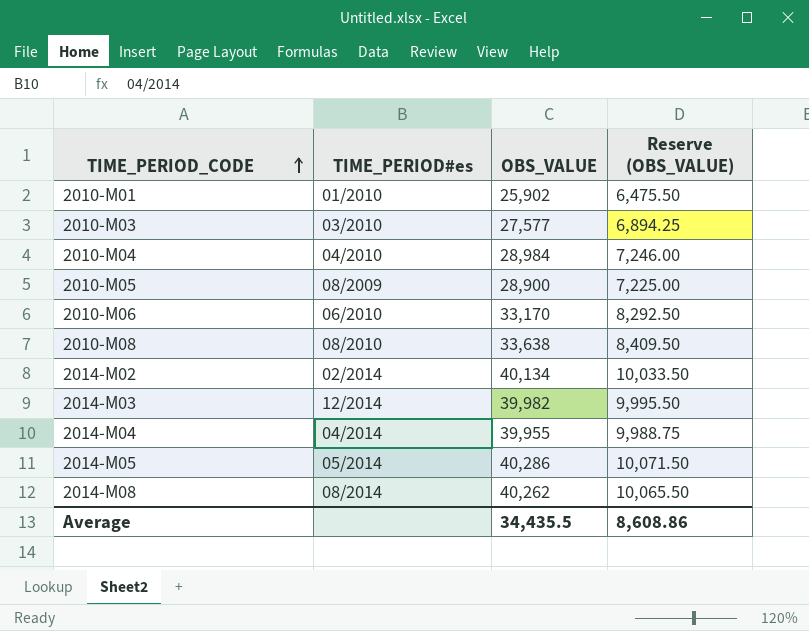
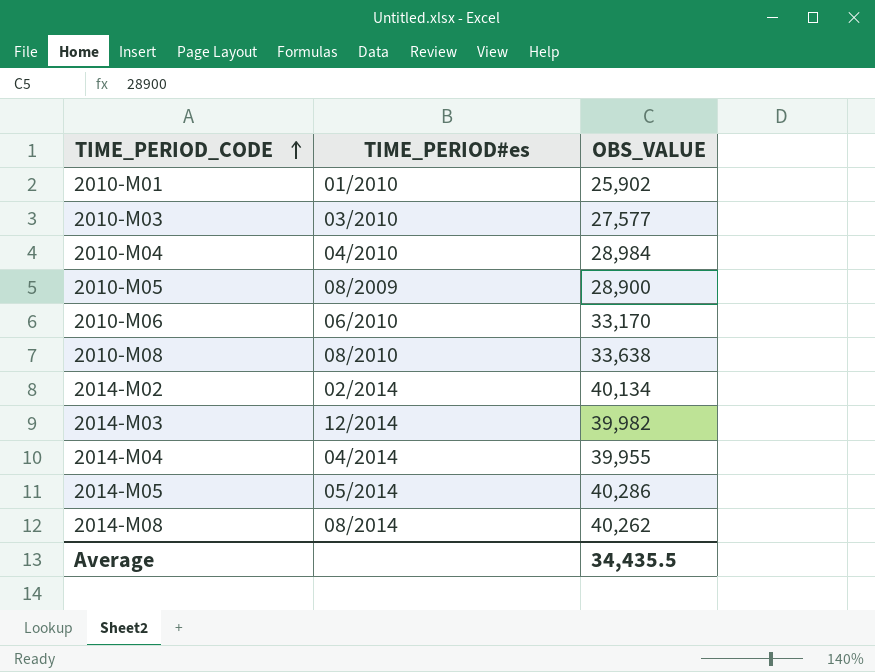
column Reserve (OBS_VALUE) | formula: [OBS_VALUE] * 0.25 -> none

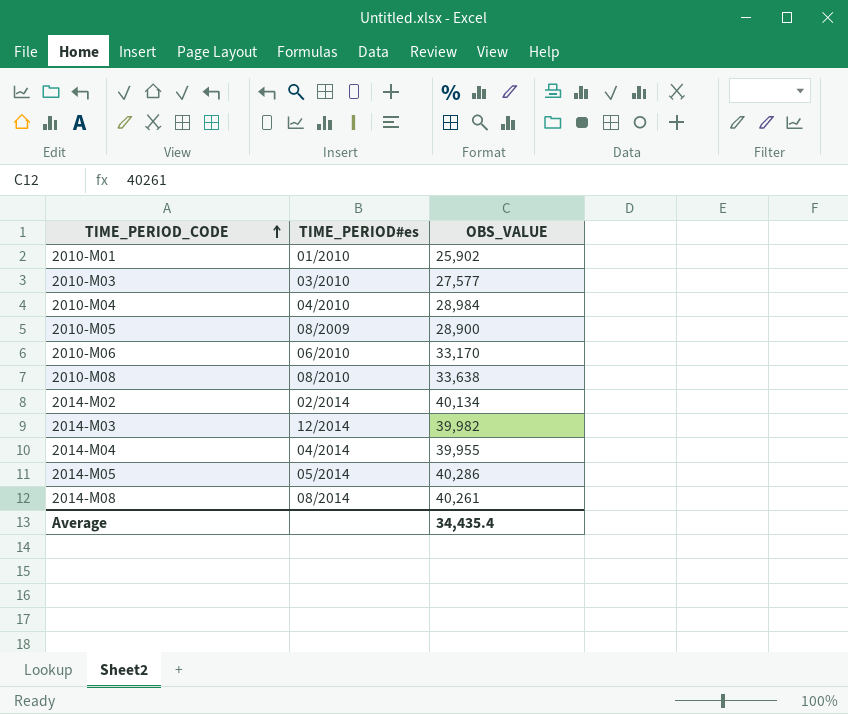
2014-M08 | OBS_VALUE: 40,262 -> 40,261
Average | OBS_VALUE: 34,435.5 -> 34,435.4

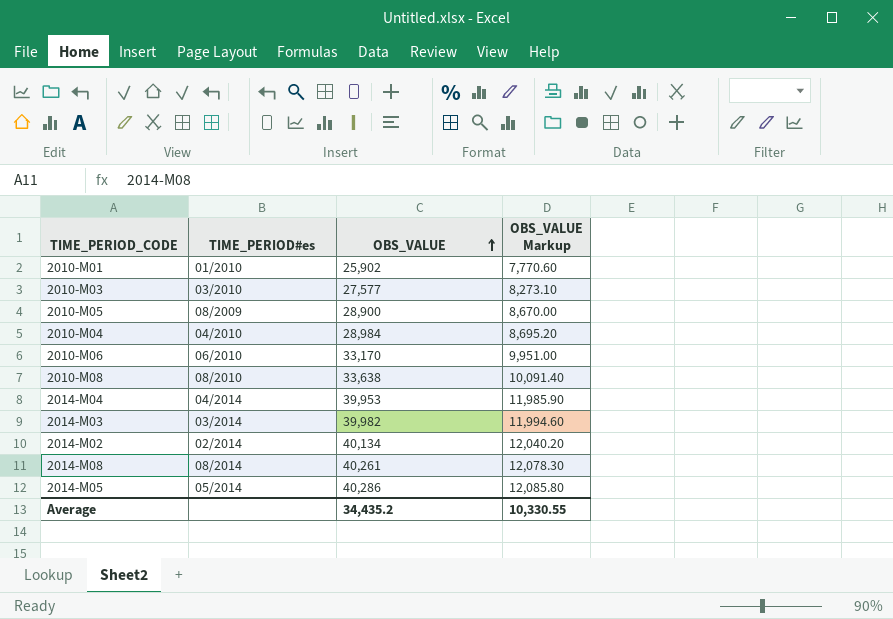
row order: TIME_PERIOD_CODE ascending -> OBS_VALUE ascending
column OBS_VALUE Markup | formula: none -> [OBS_VALUE] * 0.3
2014-M04 | OBS_VALUE: 39,955 -> 39,953
2014-M03 | TIME_PERIOD#es: 12/2014 -> 03/2014
Average | OBS_VALUE: 34,435.4 -> 34,435.2

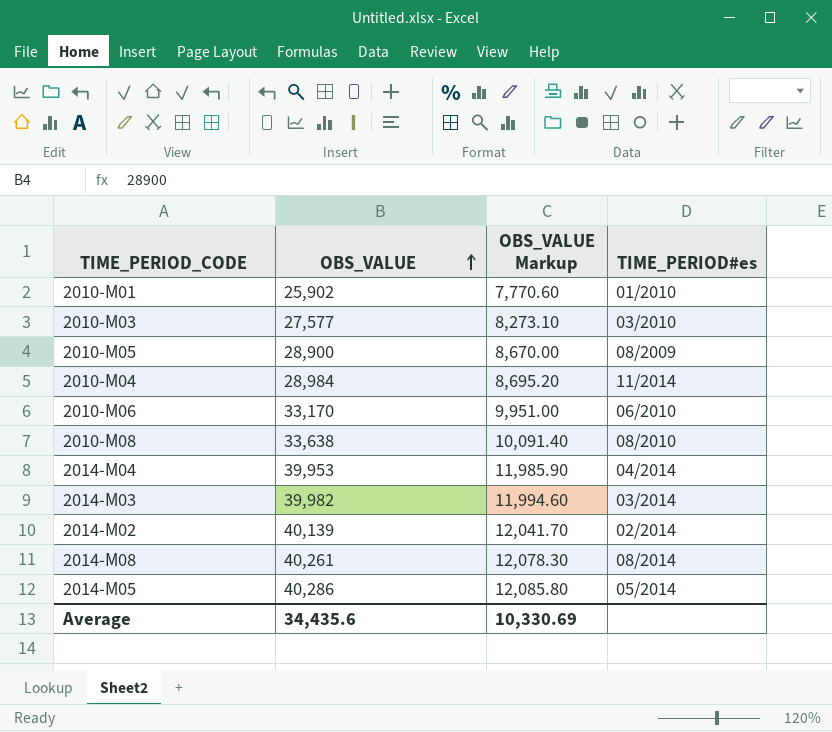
column TIME_PERIOD#es | position: 2 -> 4
2010-M04 | TIME_PERIOD#es: 04/2010 -> 11/2014
2014-M02 | OBS_VALUE: 40,134 -> 40,139
2014-M02 | OBS_VALUE Markup: 12,040.20 -> 12,041.70
Average | OBS_VALUE: 34,435.2 -> 34,435.6
Average | OBS_VALUE Markup: 10,330.55 -> 10,330.69

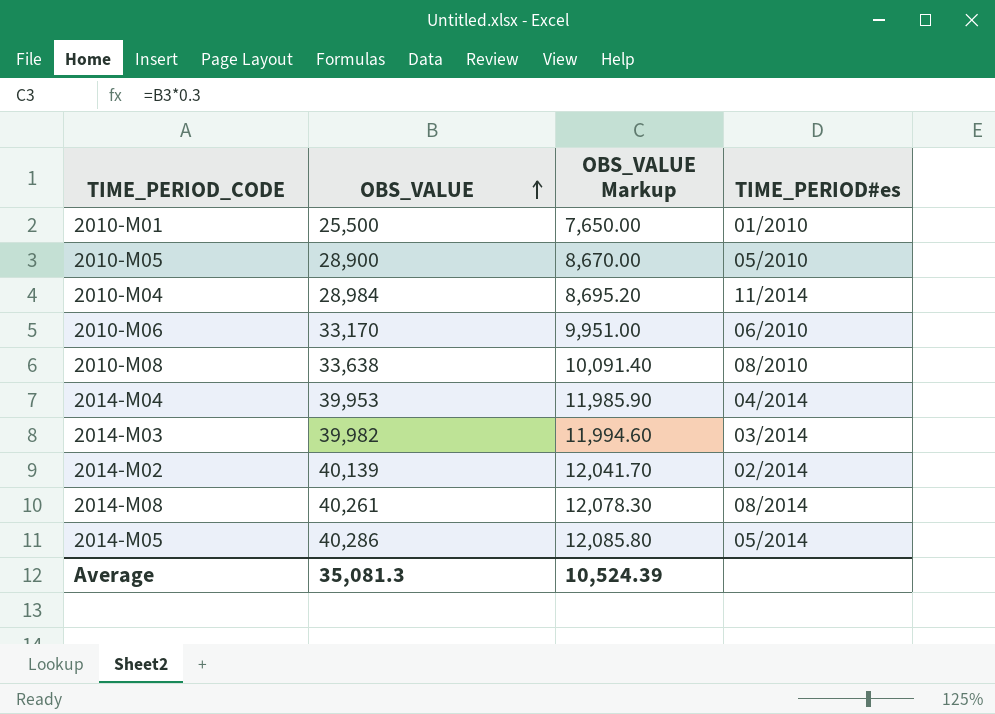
row 2010-M03: 27,577 | 8,273.10 | 03/2010 -> none
2010-M01 | OBS_VALUE: 25,902 -> 25,500
2010-M01 | OBS_VALUE Markup: 7,770.60 -> 7,650.00
2010-M05 | TIME_PERIOD#es: 08/2009 -> 05/2010
Average | OBS_VALUE: 34,435.6 -> 35,081.3
Average | OBS_VALUE Markup: 10,330.69 -> 10,524.39

